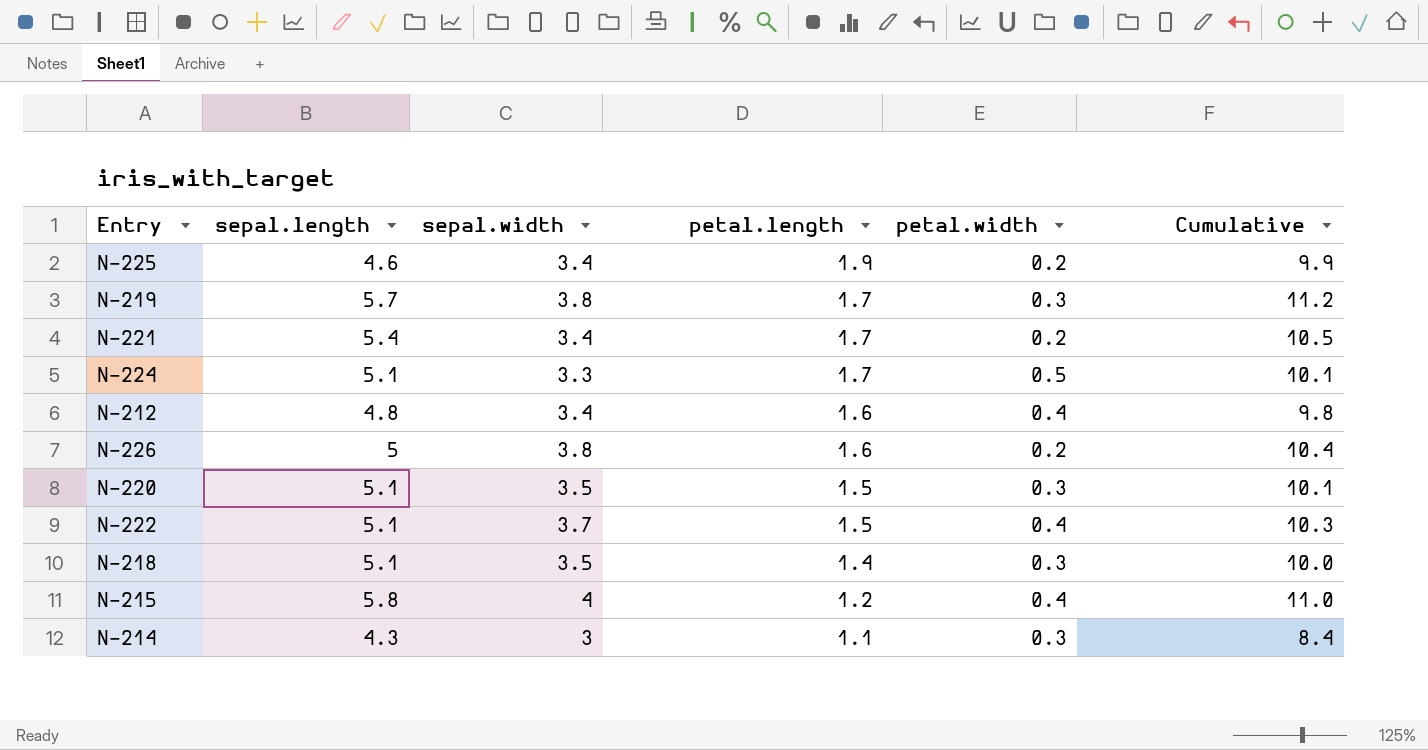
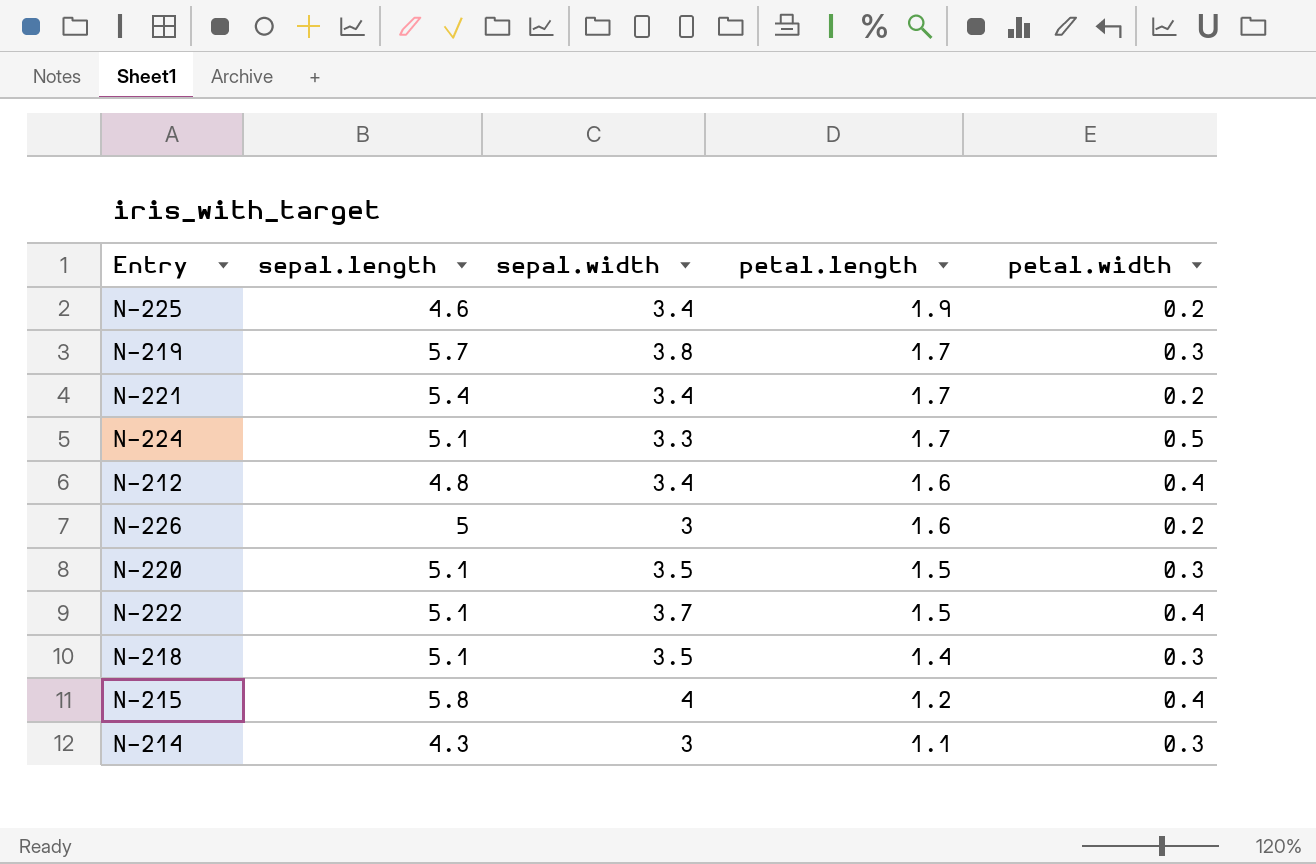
column Cumulative | formula: [sepal.length] + [sepal.width] + [petal.length] -> none
N-226 | sepal.width: 3.8 -> 3

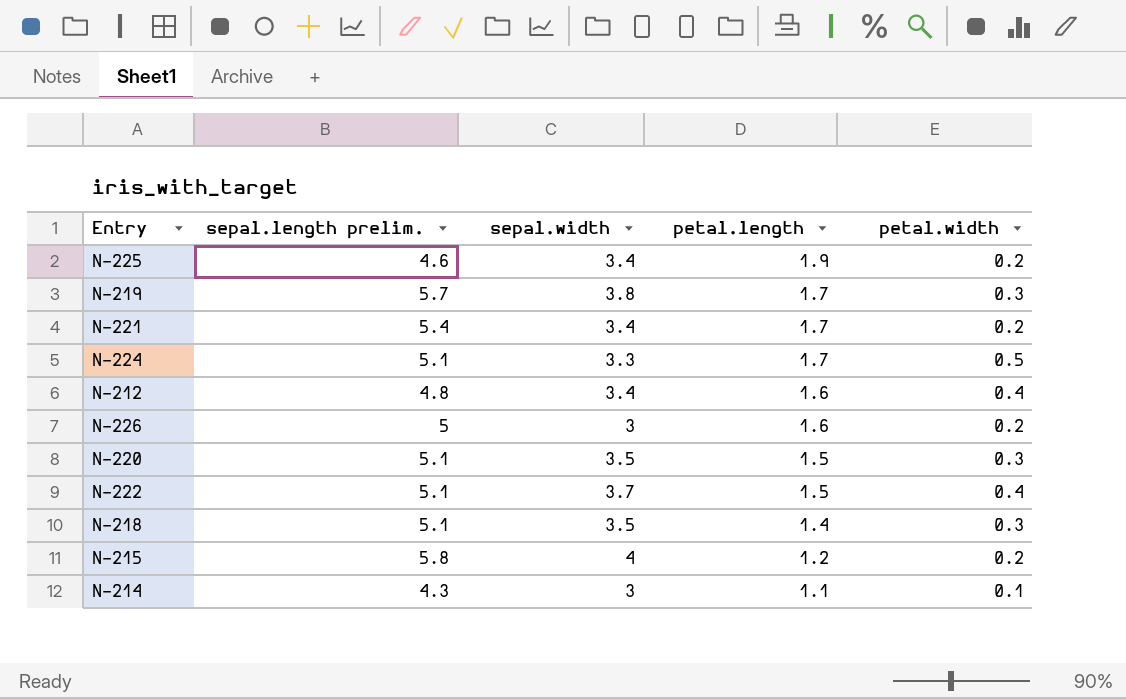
column name: sepal.length -> sepal.length prelim.
N-215 | petal.width: 0.4 -> 0.2
N-214 | petal.width: 0.3 -> 0.1

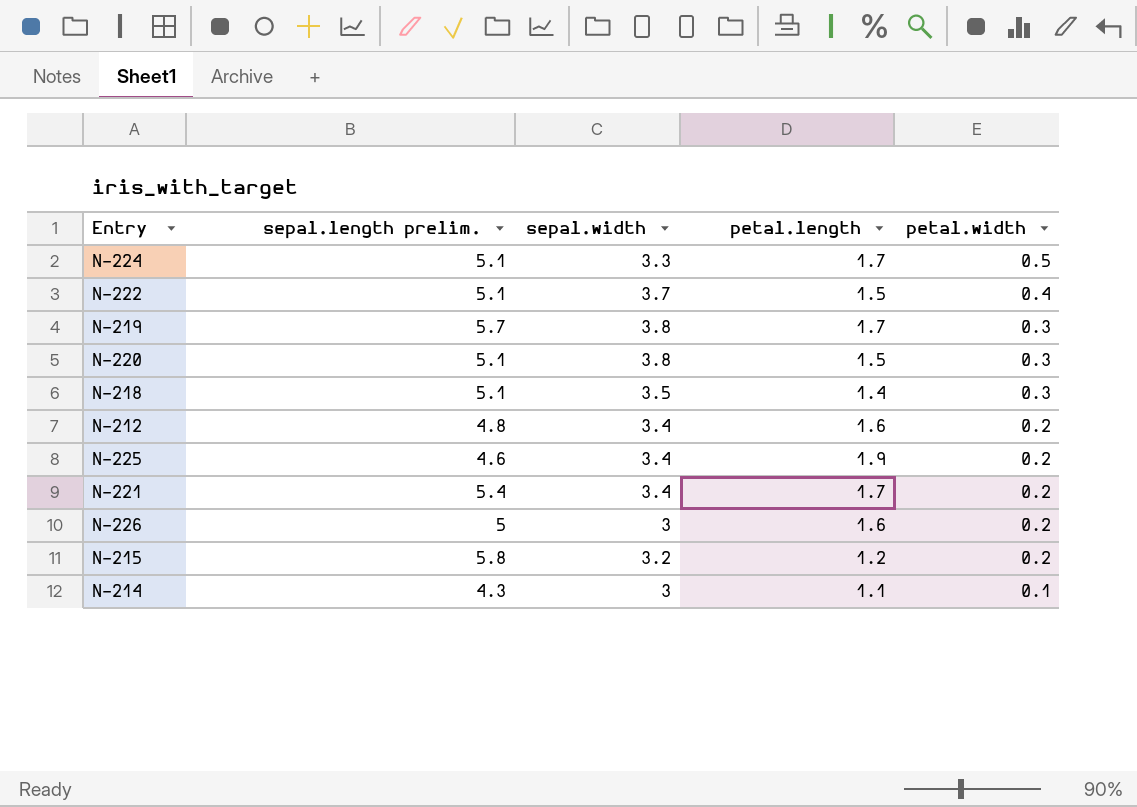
row order: petal.length descending -> petal.width descending
N-220 | sepal.width: 3.5 -> 3.8
N-212 | petal.width: 0.4 -> 0.2
N-215 | sepal.width: 4 -> 3.2

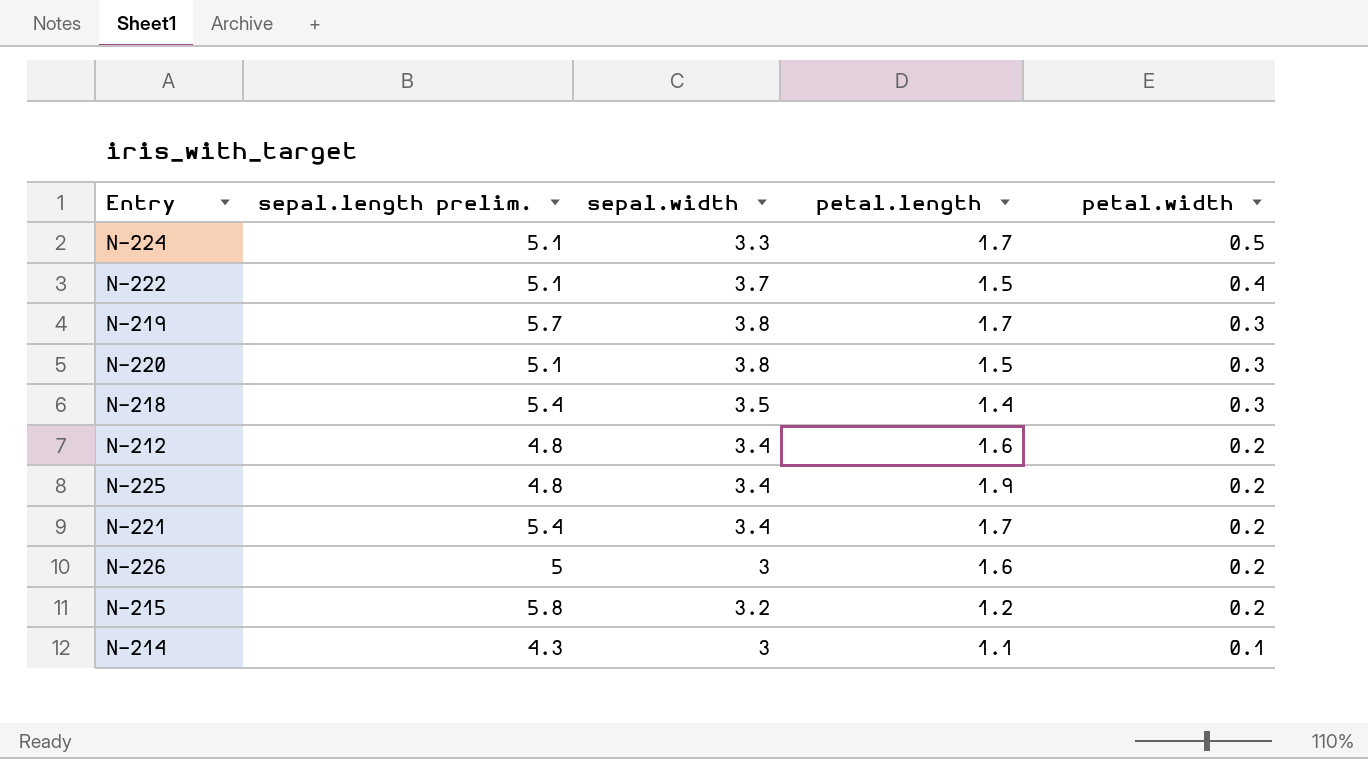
N-218 | sepal.length prelim.: 5.1 -> 5.4
N-225 | sepal.length prelim.: 4.6 -> 4.8

